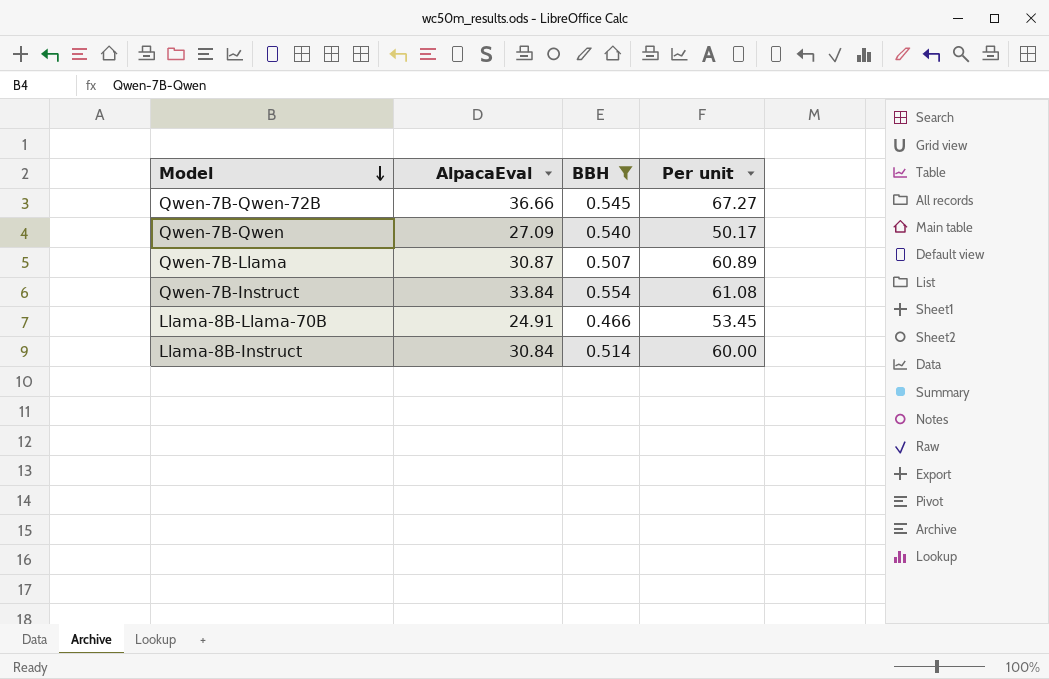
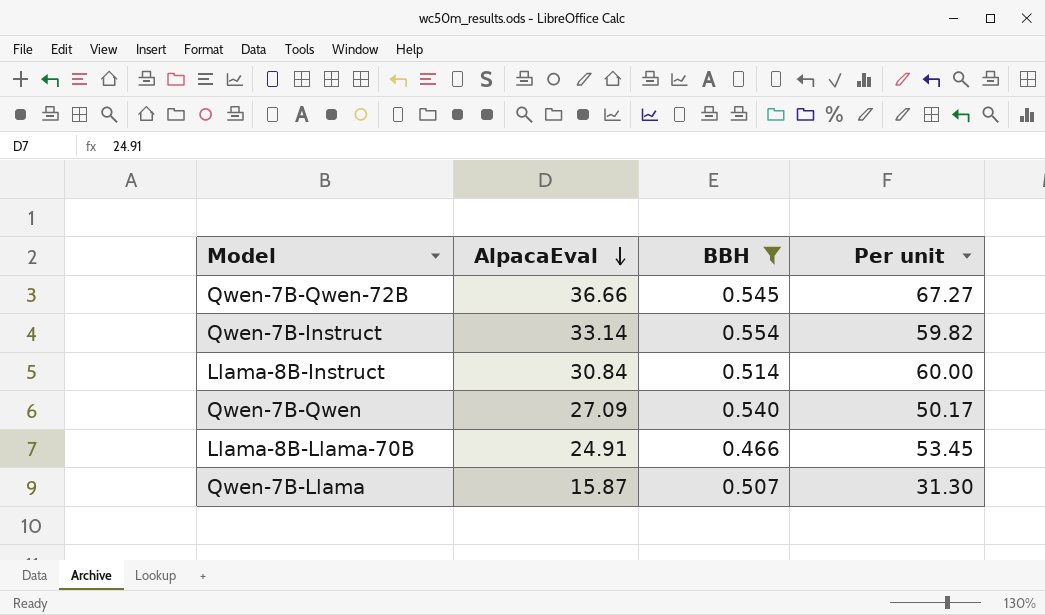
row order: Model descending -> AlpacaEval descending
Qwen-7B-Instruct | AlpacaEval: 33.84 -> 33.14
Qwen-7B-Instruct | Per unit: 61.08 -> 59.82
Qwen-7B-Llama | AlpacaEval: 30.87 -> 15.87
Qwen-7B-Llama | Per unit: 60.89 -> 31.30

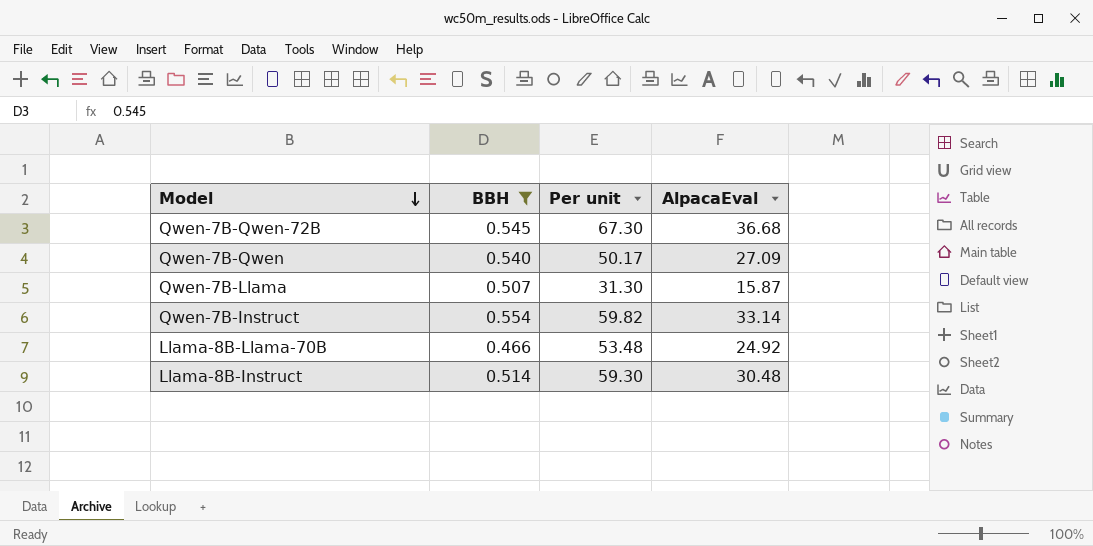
row order: AlpacaEval descending -> Model descending
column AlpacaEval | position: 2 -> 4
Qwen-7B-Qwen-72B | Per unit: 67.27 -> 67.30
Qwen-7B-Qwen-72B | AlpacaEval: 36.66 -> 36.68
Llama-8B-Llama-70B | Per unit: 53.45 -> 53.48
Llama-8B-Llama-70B | AlpacaEval: 24.91 -> 24.92
Llama-8B-Instruct | Per unit: 60.00 -> 59.30
Llama-8B-Instruct | AlpacaEval: 30.84 -> 30.48

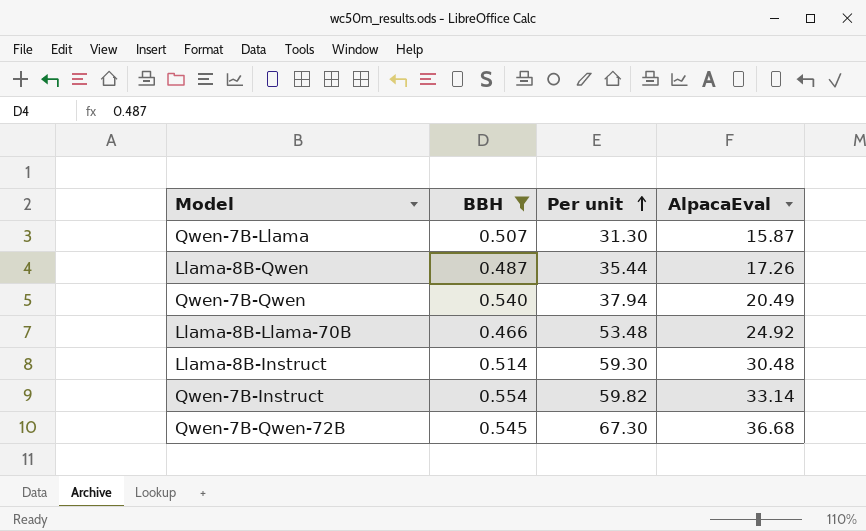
row order: Model descending -> Per unit ascending
row Llama-8B-Qwen: none -> 0.487 | 35.44 | 17.26
Qwen-7B-Qwen | Per unit: 50.17 -> 37.94
Qwen-7B-Qwen | AlpacaEval: 27.09 -> 20.49

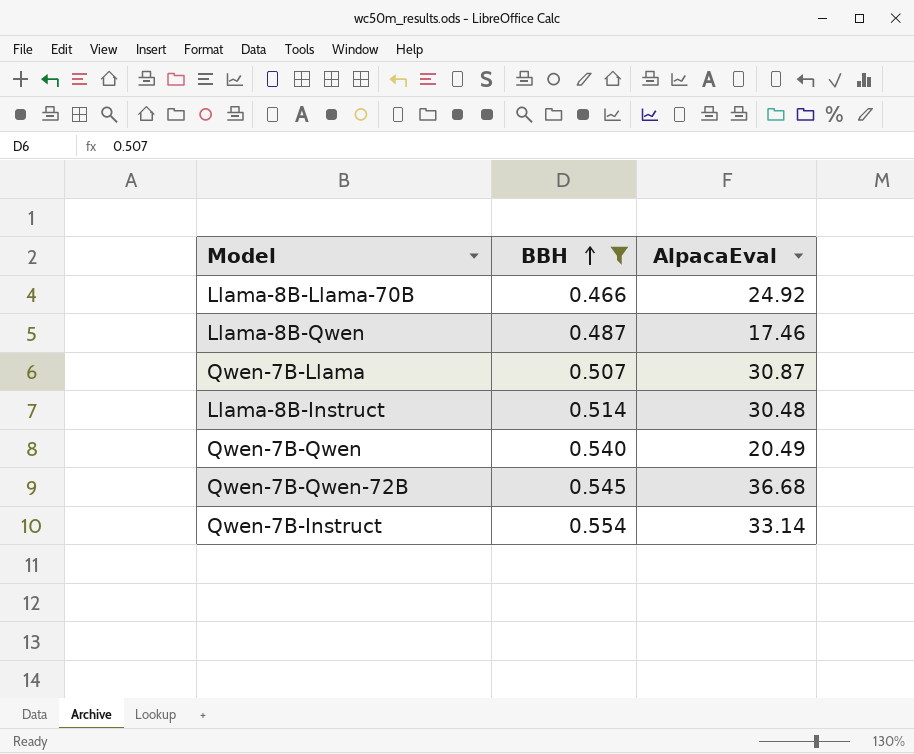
row order: Per unit ascending -> BBH ascending
column Per unit | formula: [AlpacaEval] / [BBH] -> none
Llama-8B-Qwen | AlpacaEval: 17.26 -> 17.46
Qwen-7B-Llama | AlpacaEval: 15.87 -> 30.87

